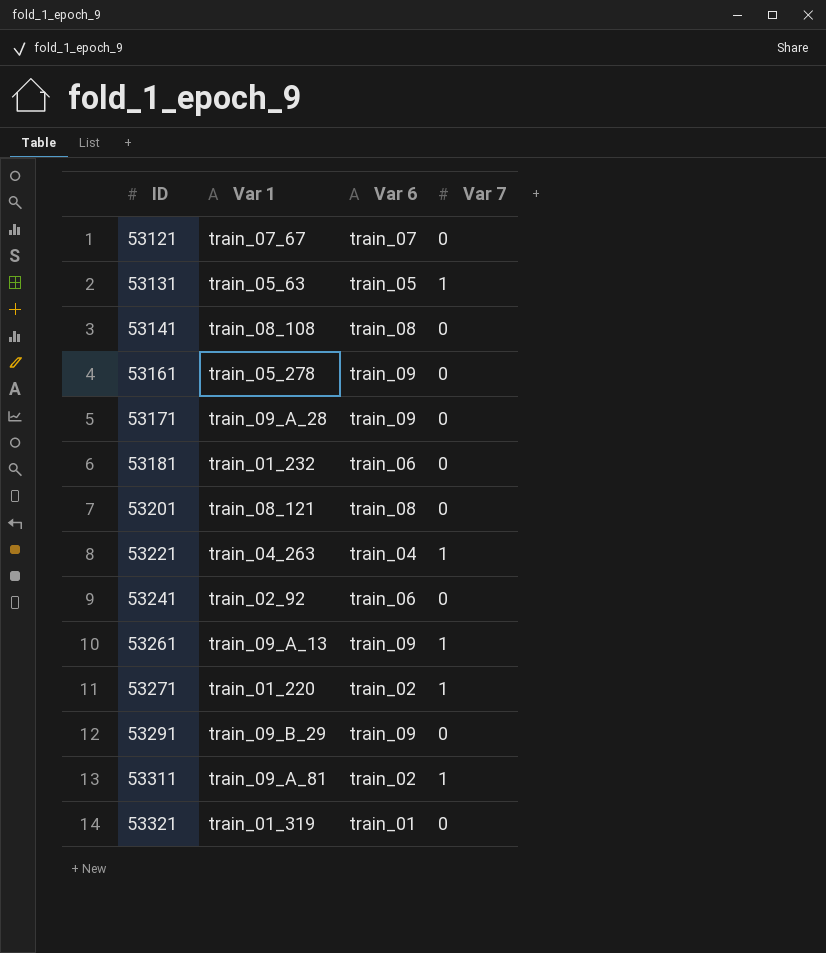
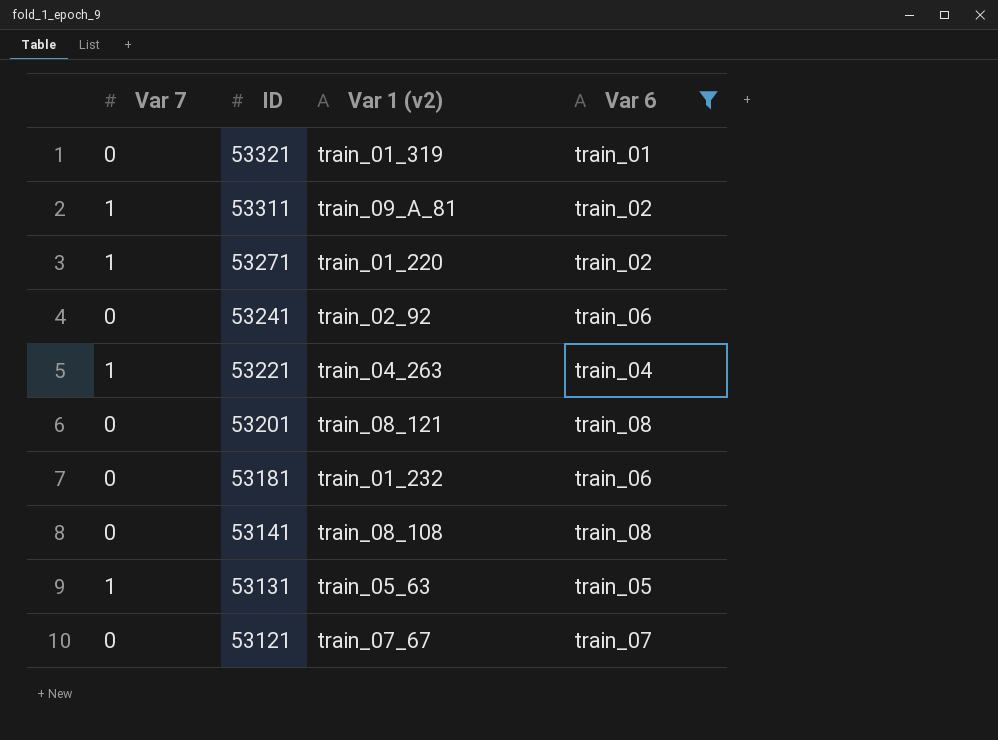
filter: none -> Var 6 != train_09
row order: ID ascending -> ID descending
column Var 7 | position: 4 -> 1
column name: Var 1 -> Var 1 (v2)

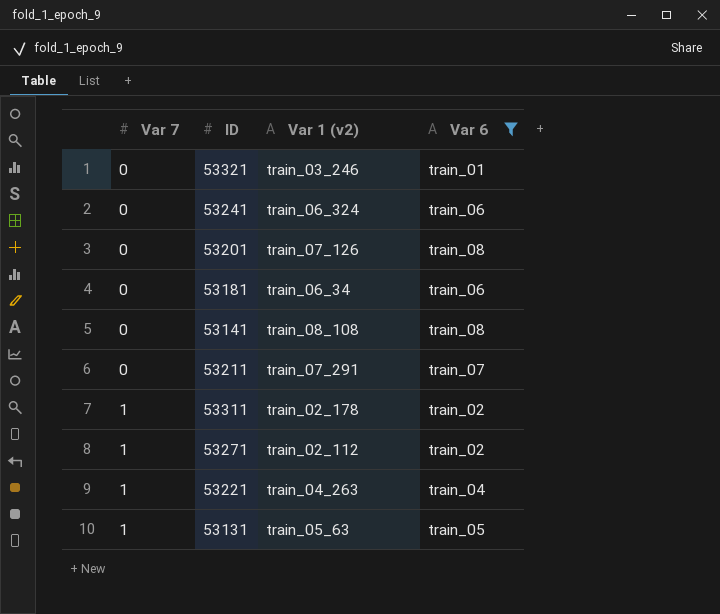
row order: ID descending -> Var 7 ascending
row 53121: 0 | train_07_67 | train_07 -> none
53321 | Var 1 (v2): train_01_319 -> train_03_246
53241 | Var 1 (v2): train_02_92 -> train_06_324
53201 | Var 1 (v2): train_08_121 -> train_07_126
53181 | Var 1 (v2): train_01_232 -> train_06_34
row 53211: none -> 0 | train_07_291 | train_07
53311 | Var 1 (v2): train_09_A_81 -> train_02_178
53271 | Var 1 (v2): train_01_220 -> train_02_112

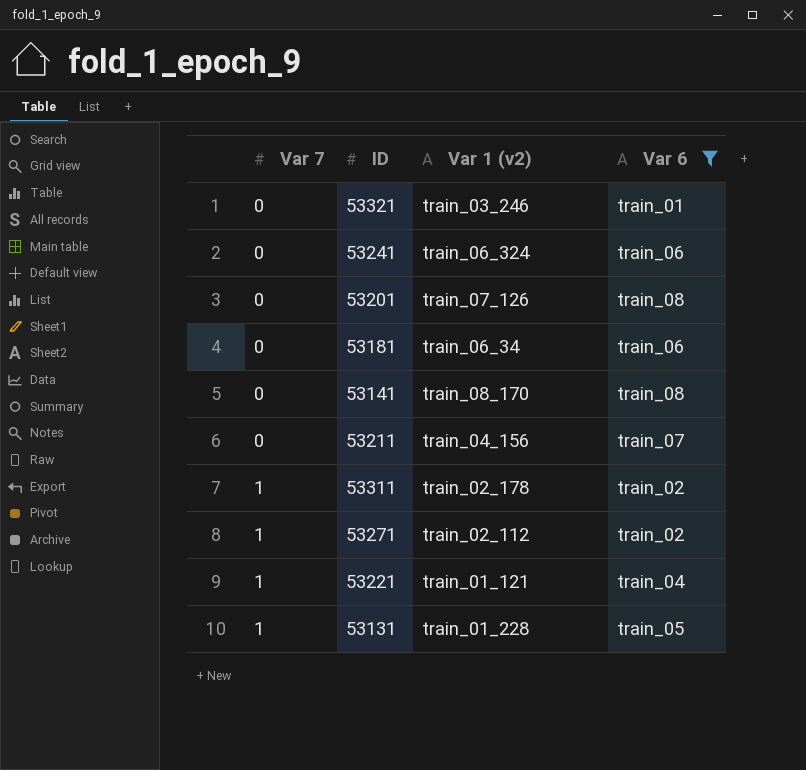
53141 | Var 1 (v2): train_08_108 -> train_08_170
53211 | Var 1 (v2): train_07_291 -> train_04_156
53221 | Var 1 (v2): train_04_263 -> train_01_121
53131 | Var 1 (v2): train_05_63 -> train_01_228

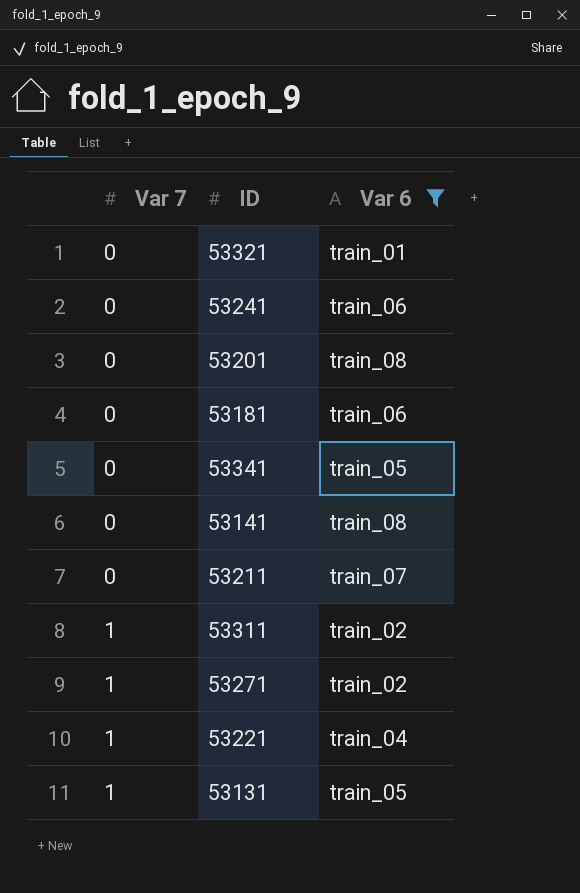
column Var 1 (v2) | position: 3 -> none
row 53341: none -> 0 | train_05

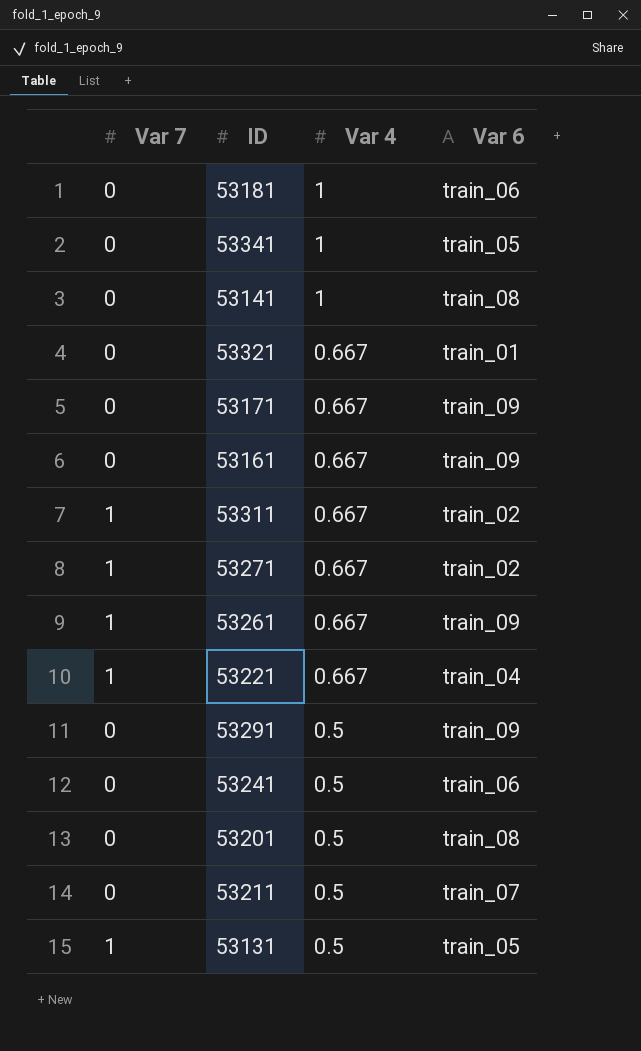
filter: Var 6 != train_09 -> none
row order: Var 7 ascending -> Var 4 descending
column Var 4 | position: none -> 3

